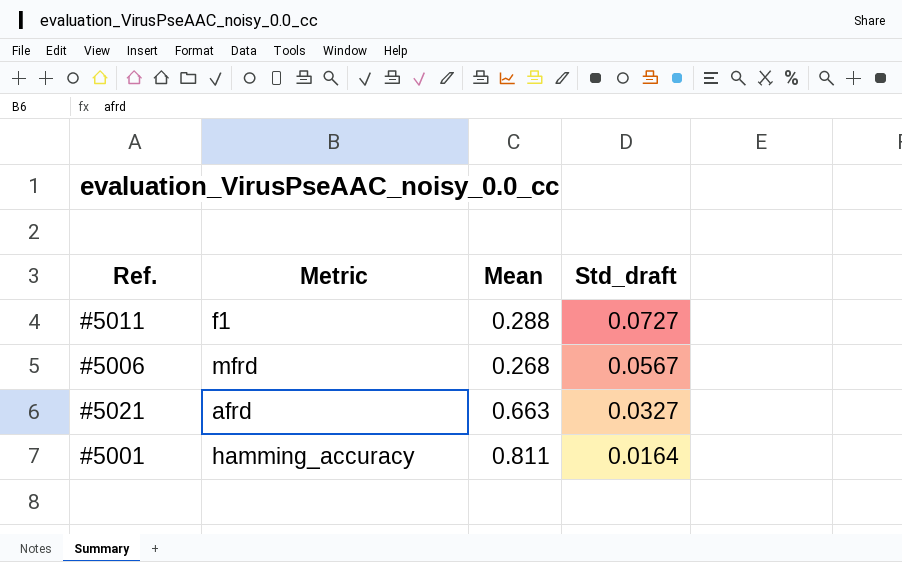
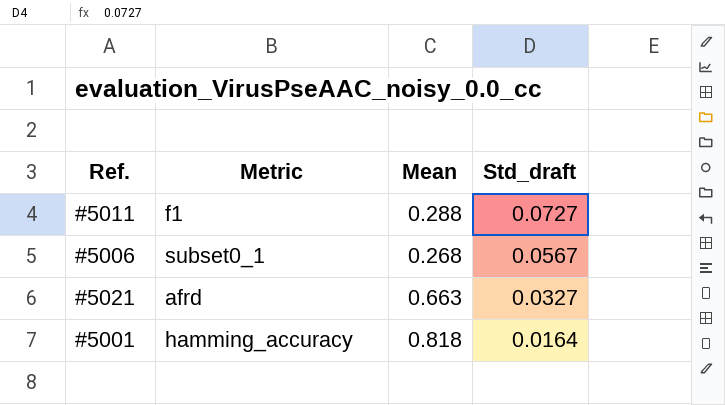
#5006 | Metric: mfrd -> subset0_1
#5001 | Mean: 0.811 -> 0.818

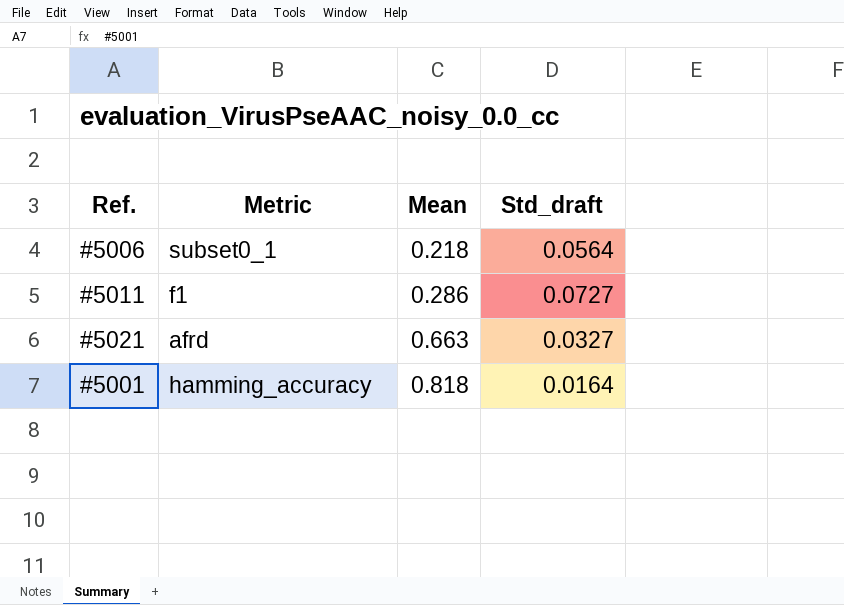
row order: Std_draft descending -> Mean ascending
#5006 | Mean: 0.268 -> 0.218
#5006 | Std_draft: 0.0567 -> 0.0564
#5011 | Mean: 0.288 -> 0.286

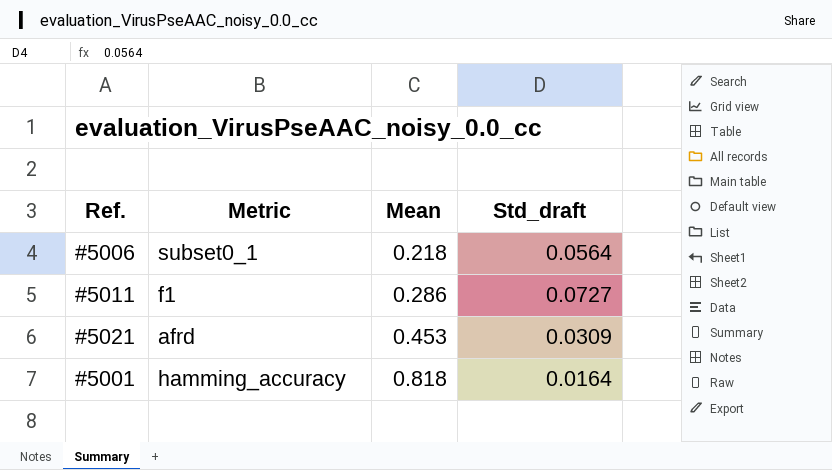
#5021 | Mean: 0.663 -> 0.453
#5021 | Std_draft: 0.0327 -> 0.0309

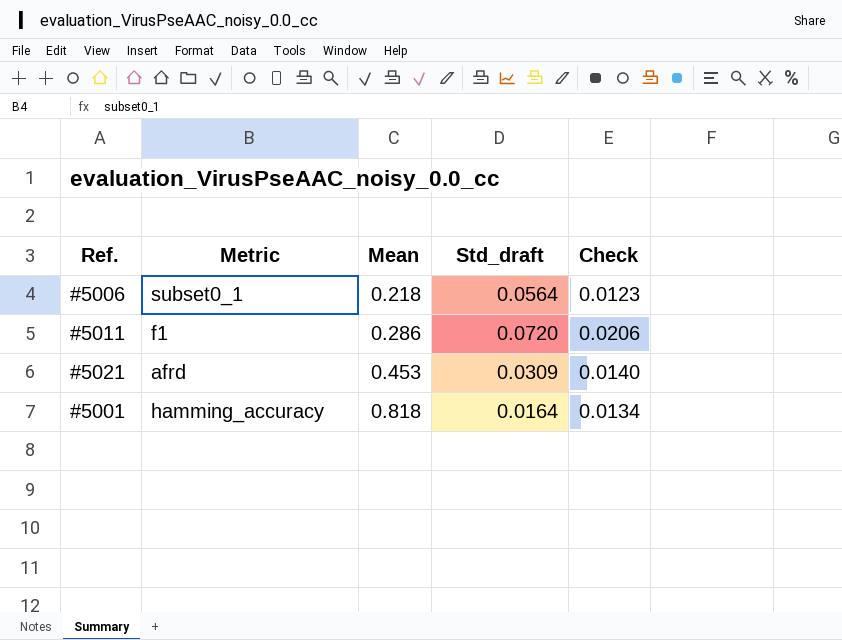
column Check | formula: none -> [Mean] * [Std_draft]
#5011 | Std_draft: 0.0727 -> 0.0720

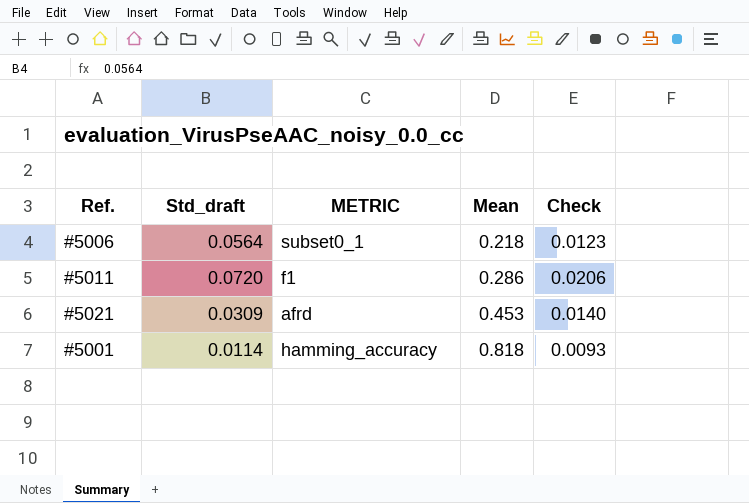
column Std_draft | position: 4 -> 2
column name: Metric -> METRIC
#5001 | Std_draft: 0.0164 -> 0.0114
#5001 | Check: 0.0134 -> 0.0093

